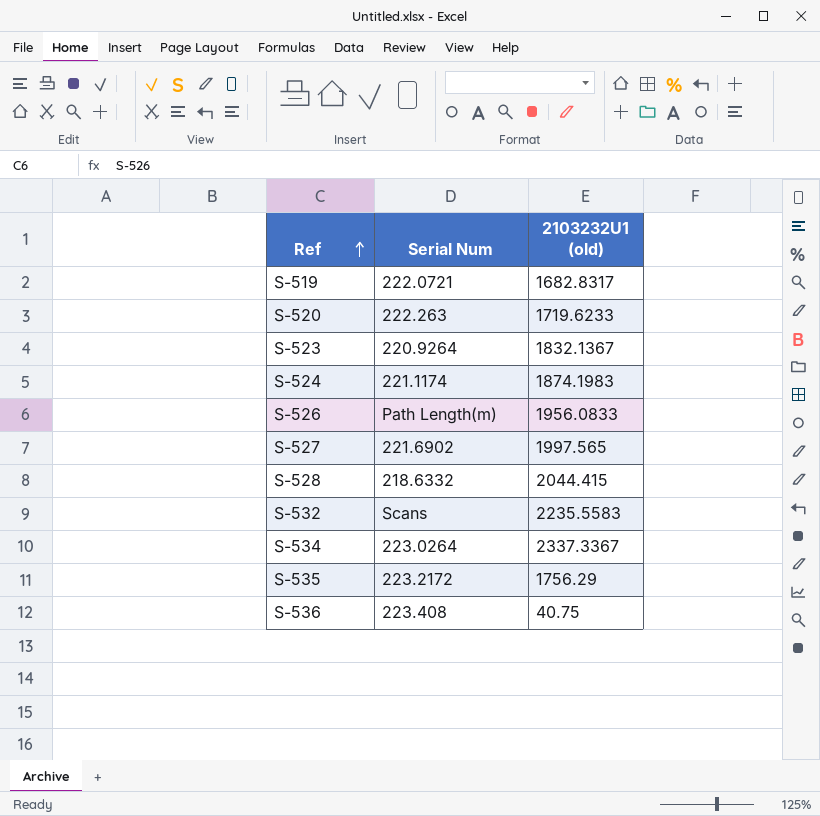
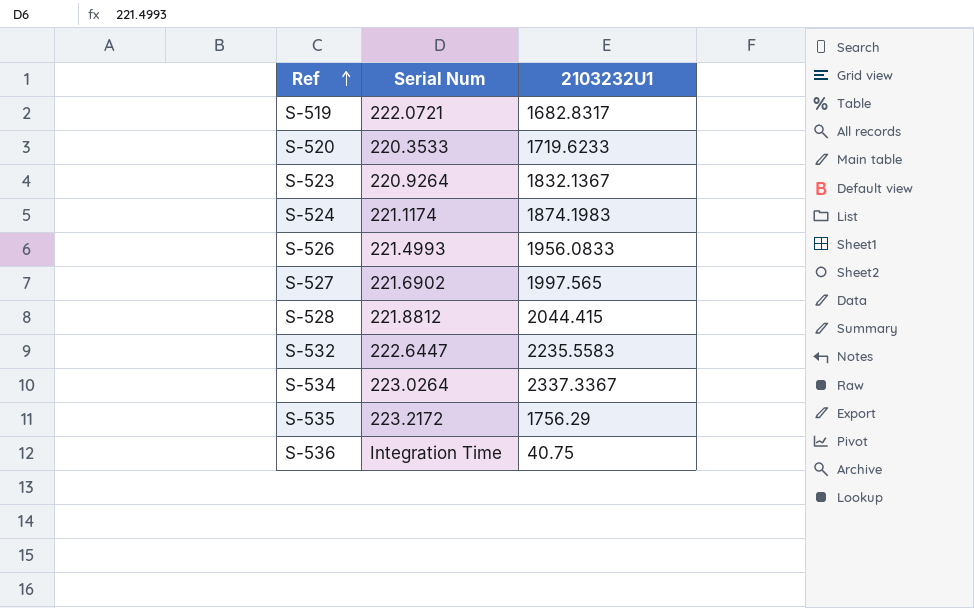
column name: 2103232U1 (old) -> 2103232U1
S-520 | Serial Num: 222.263 -> 220.3533
S-526 | Serial Num: Path Length(m) -> 221.4993
S-528 | Serial Num: 218.6332 -> 221.8812
S-532 | Serial Num: Scans -> 222.6447
S-536 | Serial Num: 223.408 -> Integration Time

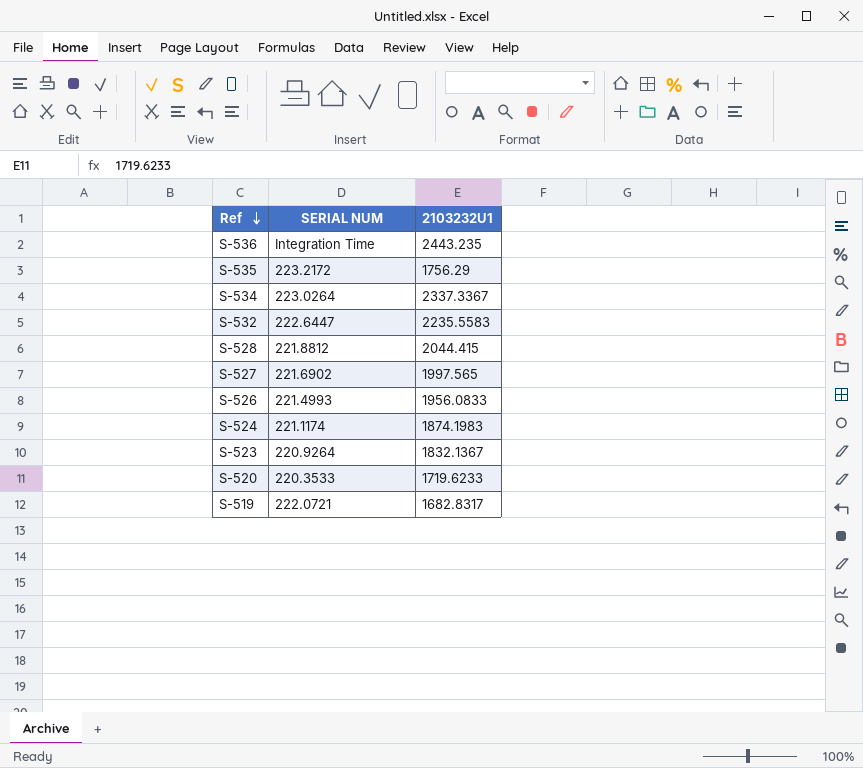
row order: Ref ascending -> Ref descending
column name: Serial Num -> SERIAL NUM
S-536 | 2103232U1: 40.75 -> 2443.235

